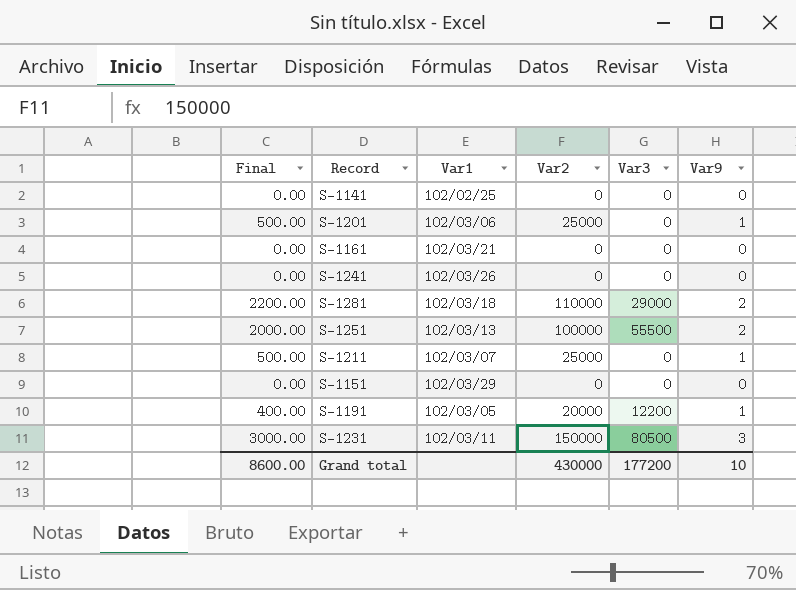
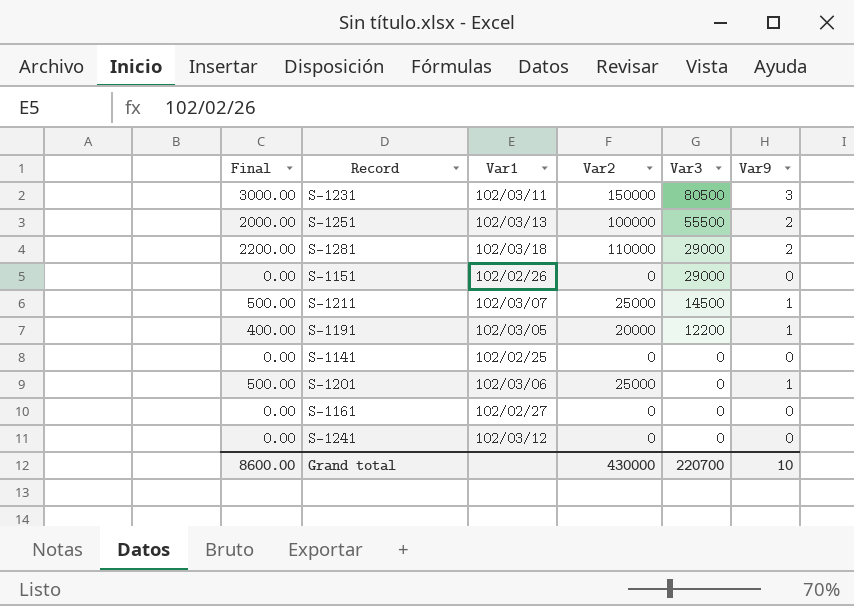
row order: none -> Var3 descending
S-1151 | Var1: 102/03/29 -> 102/02/26
S-1151 | Var3: 0 -> 29000
S-1211 | Var3: 0 -> 14500
S-1161 | Var1: 102/03/21 -> 102/02/27
S-1241 | Var1: 102/03/26 -> 102/03/12
Grand total | Var3: 177200 -> 220700

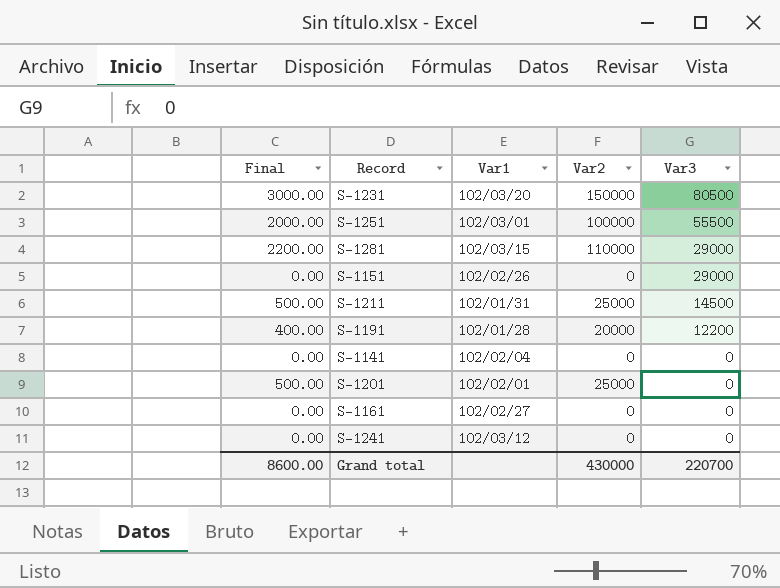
column Var9 | position: 6 -> none
S-1231 | Var1: 102/03/11 -> 102/03/20
S-1251 | Var1: 102/03/13 -> 102/03/01
S-1281 | Var1: 102/03/18 -> 102/03/15
S-1211 | Var1: 102/03/07 -> 102/01/31
S-1191 | Var1: 102/03/05 -> 102/01/28
S-1141 | Var1: 102/02/25 -> 102/02/04
S-1201 | Var1: 102/03/06 -> 102/02/01

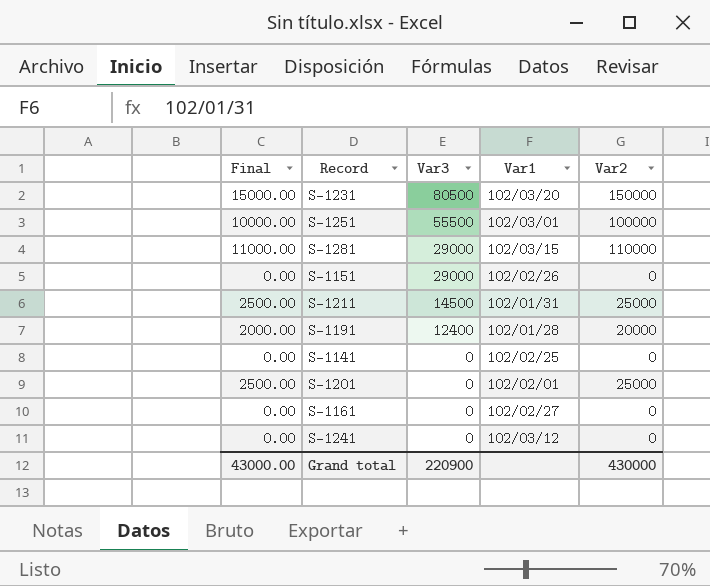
column Final | formula: [Var2] * 0.02 -> [Var2] * 0.1
column Var3 | position: 5 -> 3
S-1191 | Var3: 12200 -> 12400
S-1141 | Var1: 102/02/04 -> 102/02/25
Grand total | Final: 8600.00 -> 43000.00
Grand total | Var3: 220700 -> 220900

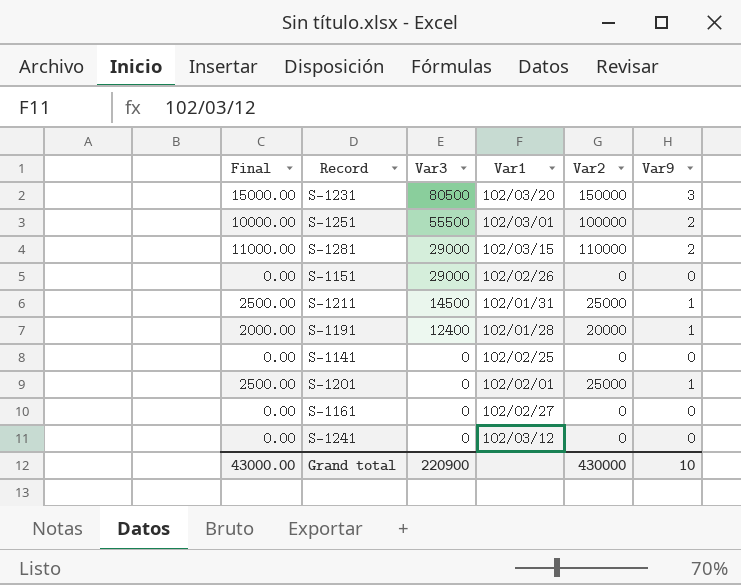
column Var9 | position: none -> 6

